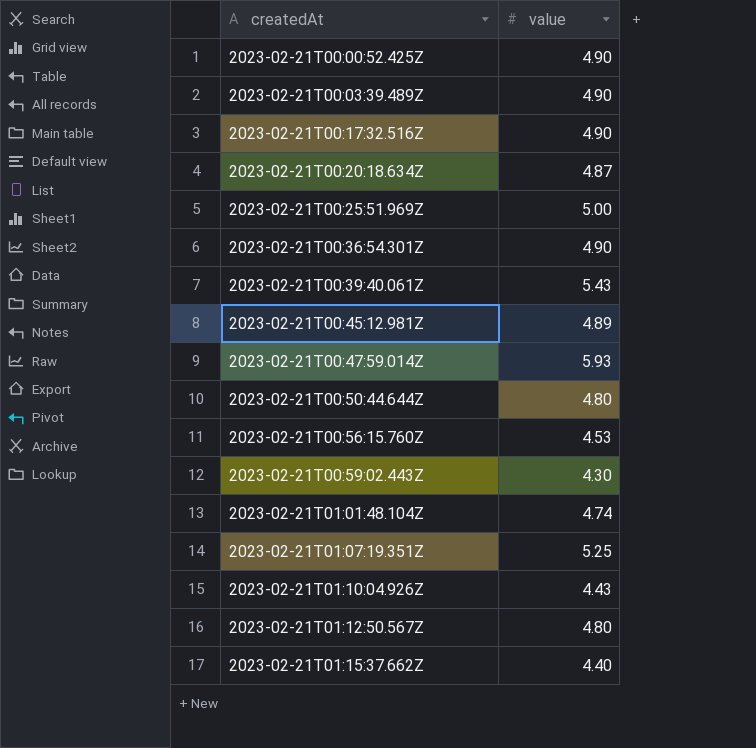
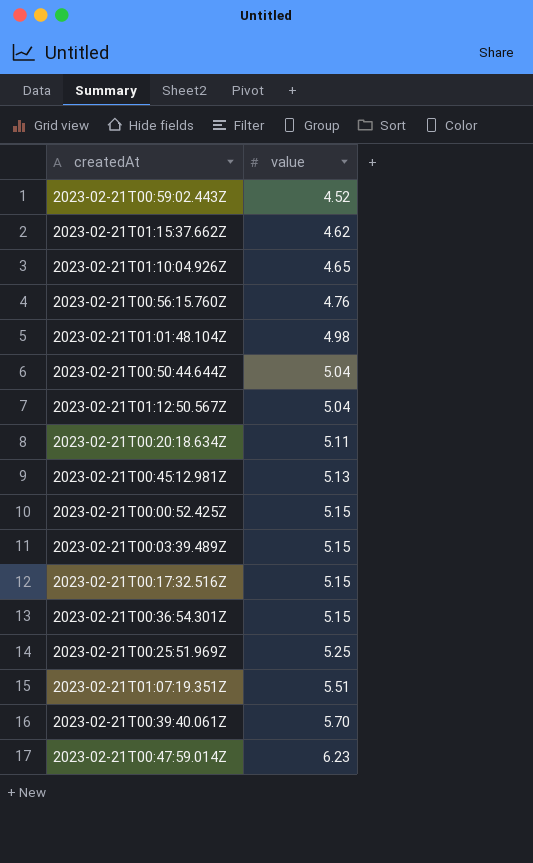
row order: createdAt ascending -> value ascending
2023-02-21T00:59:02.443Z | value: 4.30 -> 4.52
2023-02-21T01:15:37.662Z | value: 4.40 -> 4.62
2023-02-21T01:10:04.926Z | value: 4.43 -> 4.65
2023-02-21T00:56:15.760Z | value: 4.53 -> 4.76
2023-02-21T01:01:48.104Z | value: 4.74 -> 4.98
2023-02-21T00:50:44.644Z | value: 4.80 -> 5.04
2023-02-21T01:12:50.567Z | value: 4.80 -> 5.04
2023-02-21T00:20:18.634Z | value: 4.87 -> 5.11
2023-02-21T00:45:12.981Z | value: 4.89 -> 5.13
2023-02-21T00:00:52.425Z | value: 4.90 -> 5.15
2023-02-21T00:03:39.489Z | value: 4.90 -> 5.15
2023-02-21T00:17:32.516Z | value: 4.90 -> 5.15
2023-02-21T00:36:54.301Z | value: 4.90 -> 5.15
2023-02-21T00:25:51.969Z | value: 5.00 -> 5.25
2023-02-21T01:07:19.351Z | value: 5.25 -> 5.51
2023-02-21T00:39:40.061Z | value: 5.43 -> 5.70
2023-02-21T00:47:59.014Z | value: 5.93 -> 6.23

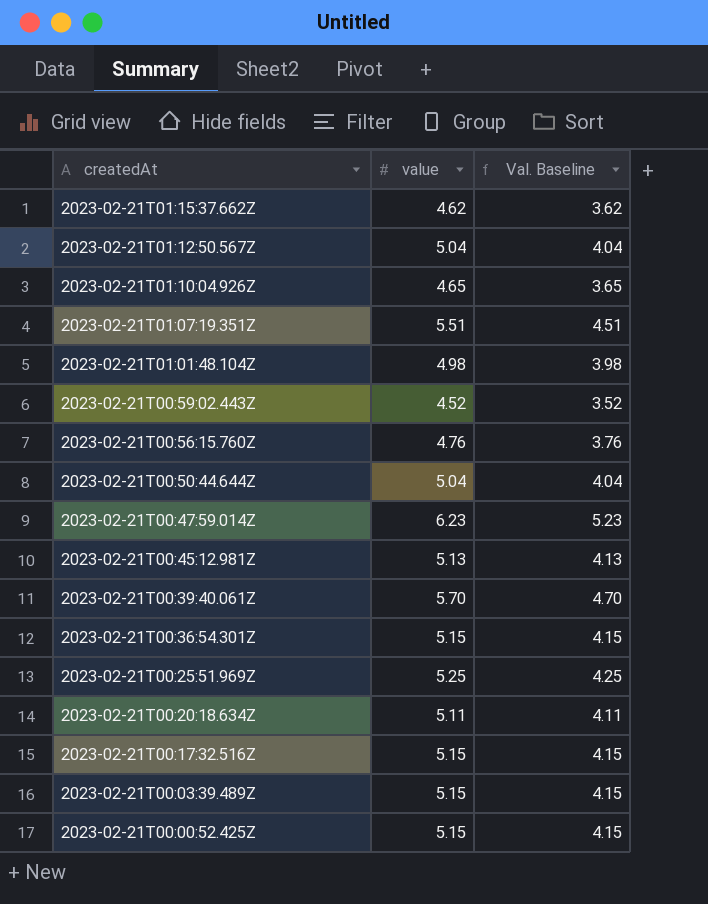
row order: value ascending -> createdAt descending
column Val. Baseline | formula: none -> [value] - 1

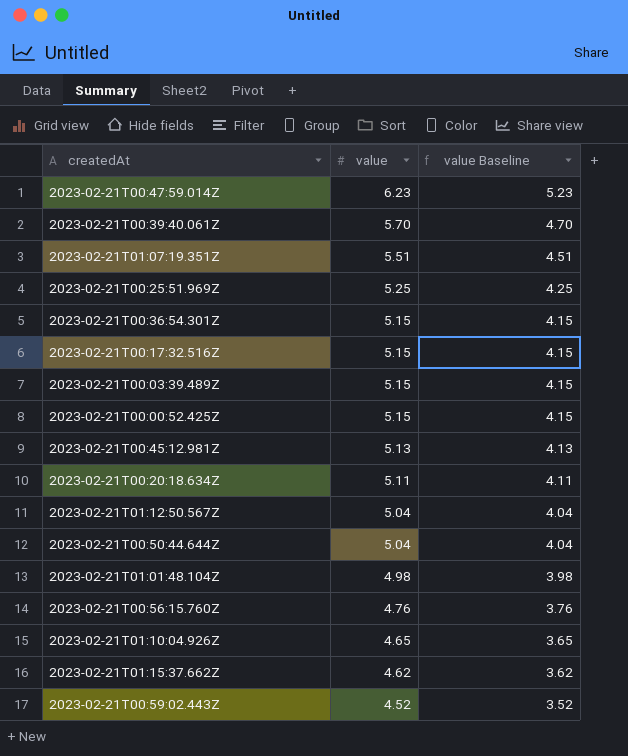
row order: createdAt descending -> value descending
column name: Val. Baseline -> value Baseline

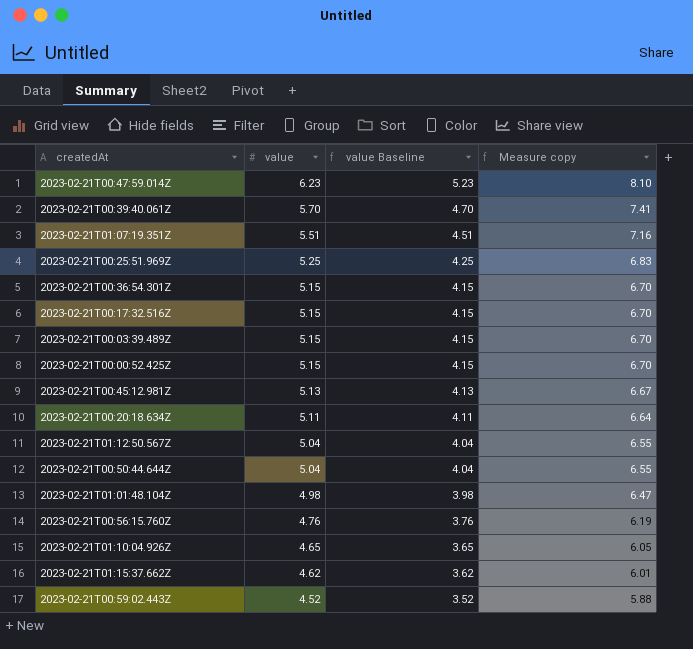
column Measure copy | formula: none -> [value] * 1.3

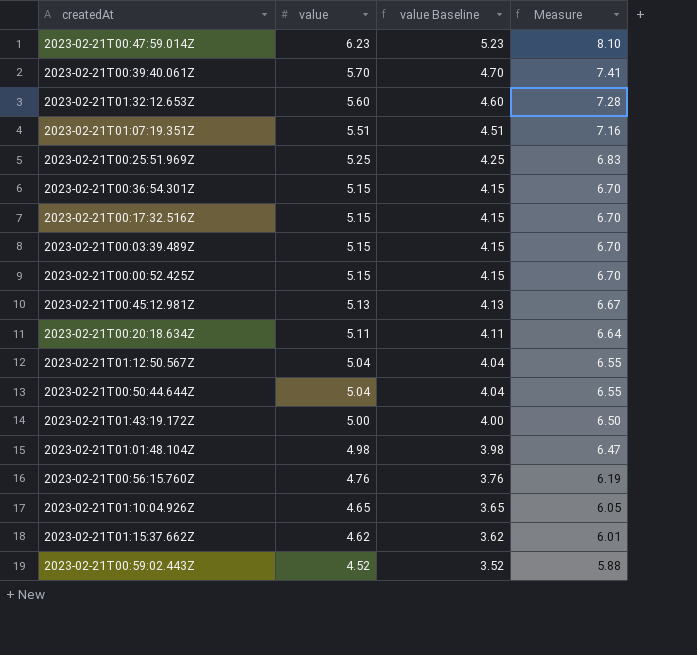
column name: Measure copy -> Measure
row 2023-02-21T01:32:12.653Z: none -> 5.60 | 4.60 | 7.28
row 2023-02-21T01:43:19.172Z: none -> 5.00 | 4.00 | 6.50

